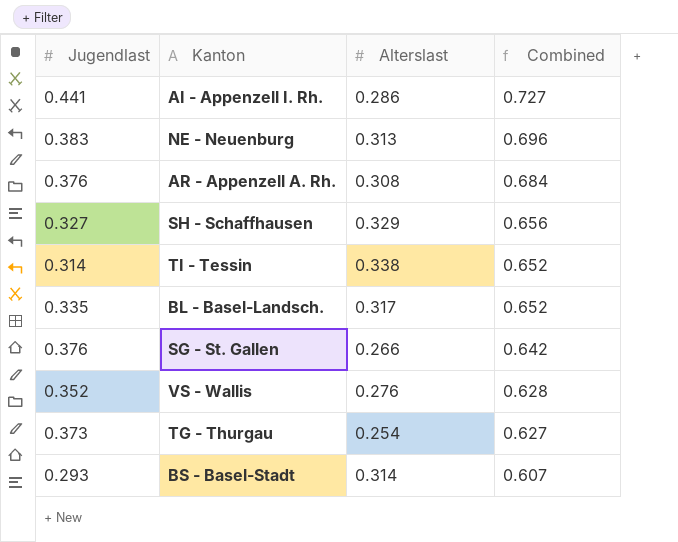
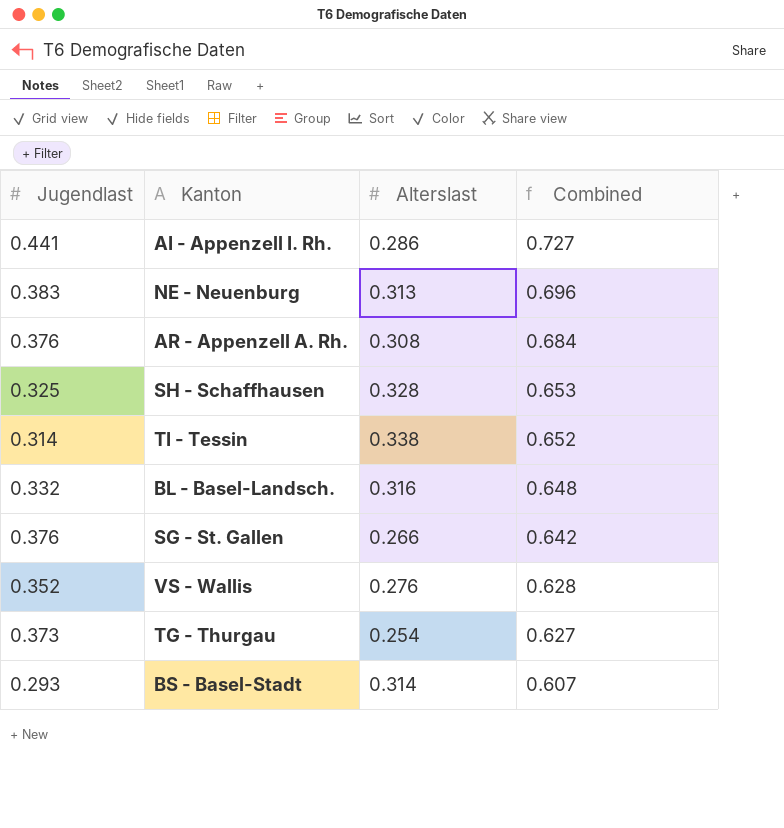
SH - Schaffhausen | Jugendlast: 0.327 -> 0.325
SH - Schaffhausen | Alterslast: 0.329 -> 0.328
SH - Schaffhausen | Combined: 0.656 -> 0.653
BL - Basel-Landsch. | Jugendlast: 0.335 -> 0.332
BL - Basel-Landsch. | Alterslast: 0.317 -> 0.316
BL - Basel-Landsch. | Combined: 0.652 -> 0.648

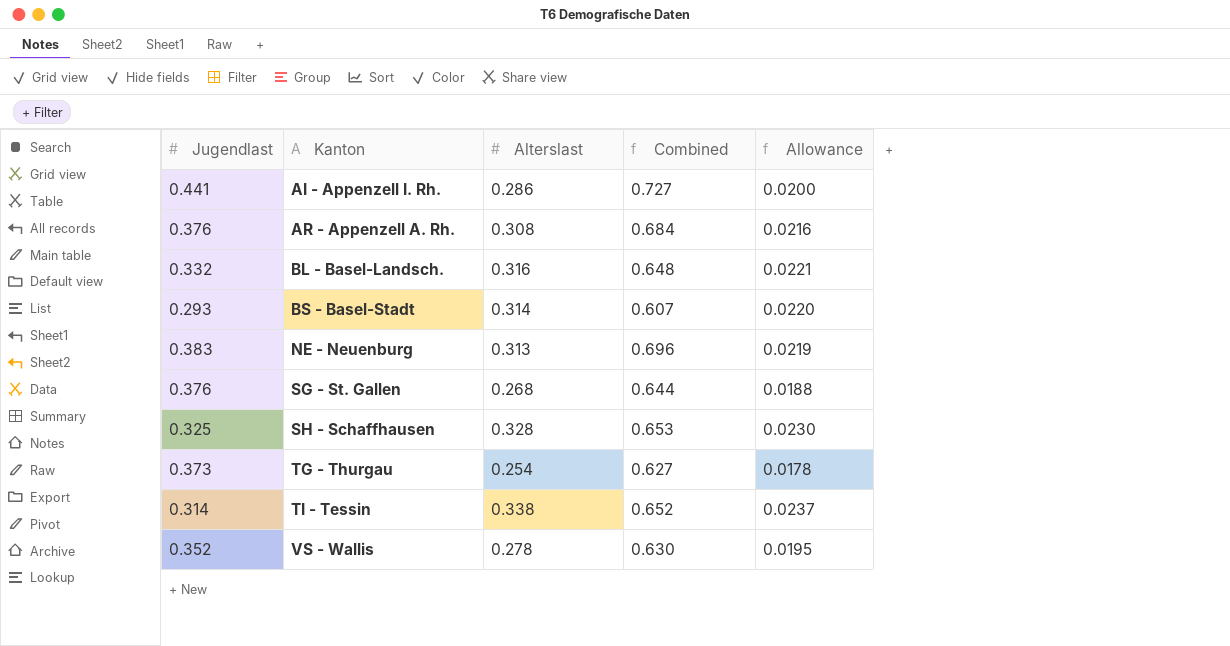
row order: Combined descending -> Kanton ascending
column Allowance | formula: none -> [Alterslast] * 0.07
SG - St. Gallen | Alterslast: 0.266 -> 0.268
SG - St. Gallen | Combined: 0.642 -> 0.644
VS - Wallis | Alterslast: 0.276 -> 0.278
VS - Wallis | Combined: 0.628 -> 0.630

